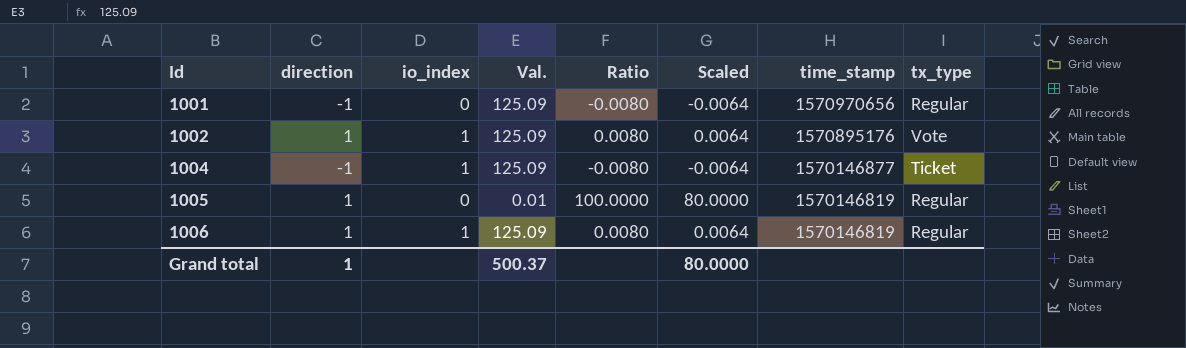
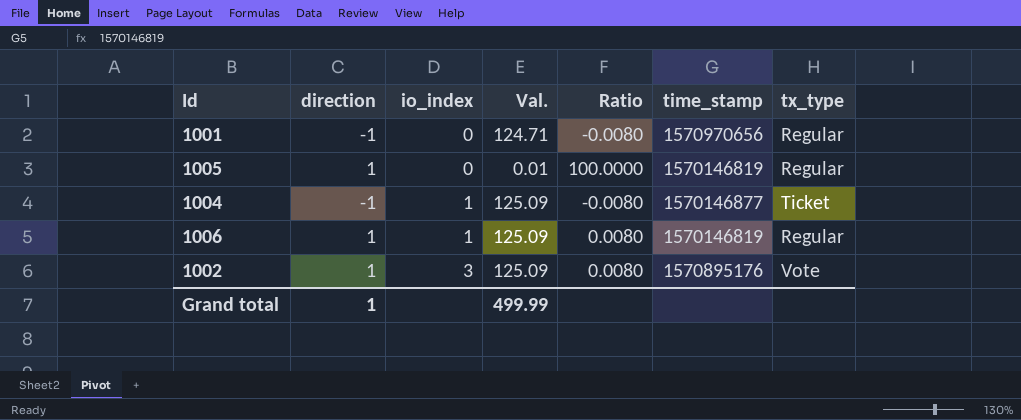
row order: Id ascending -> io_index ascending
column Scaled | formula: [Ratio] * 0.8 -> none
1001 | Val.: 125.09 -> 124.71
1002 | io_index: 1 -> 3
Grand total | Val.: 500.37 -> 499.99

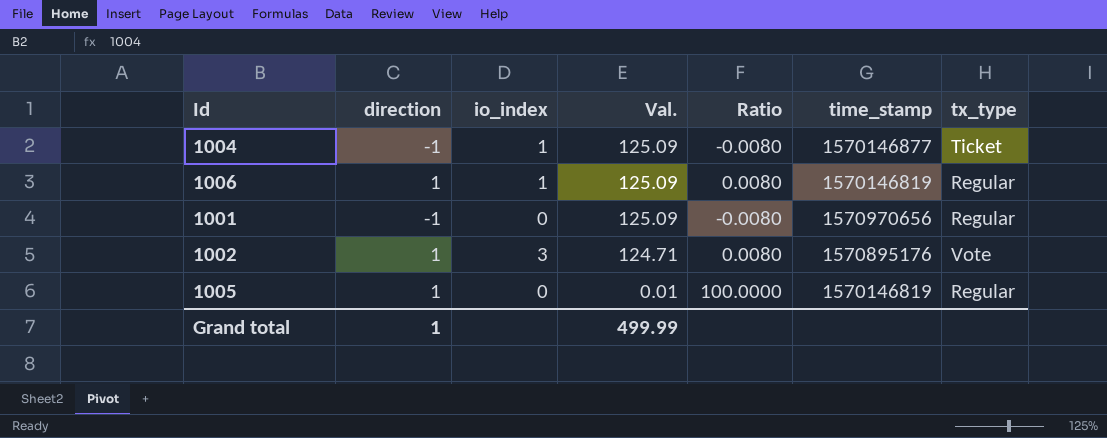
row order: io_index ascending -> Val. descending
1001 | Val.: 124.71 -> 125.09
1002 | Val.: 125.09 -> 124.71

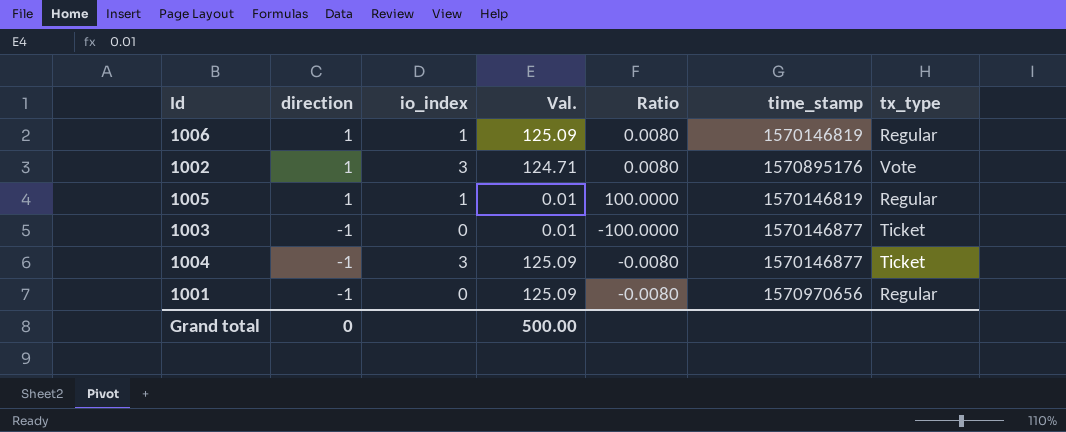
row order: Val. descending -> direction descending
1005 | io_index: 0 -> 1
row 1003: none -> -1 | 0 | 0.01 | -100.0000 | 1570146877 | Ticket
1004 | io_index: 1 -> 3
Grand total | direction: 1 -> 0
Grand total | Val.: 499.99 -> 500.00

